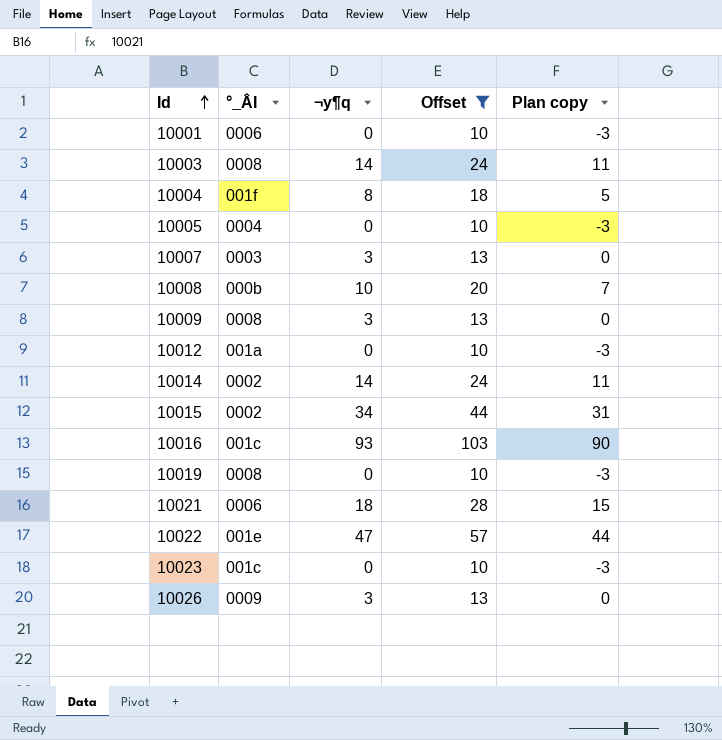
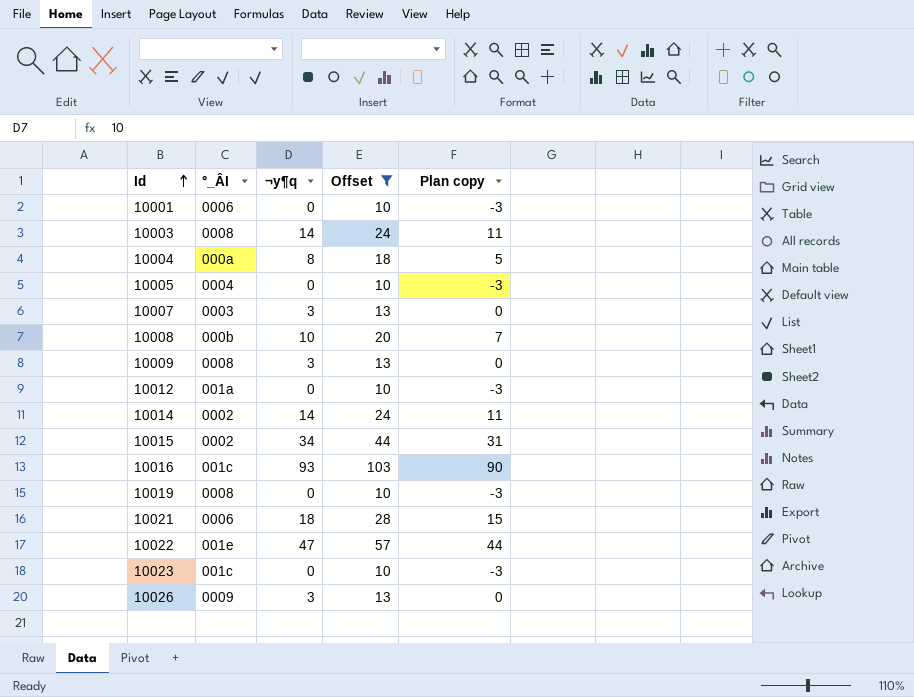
10004 | °_ÂI: 001f -> 000a

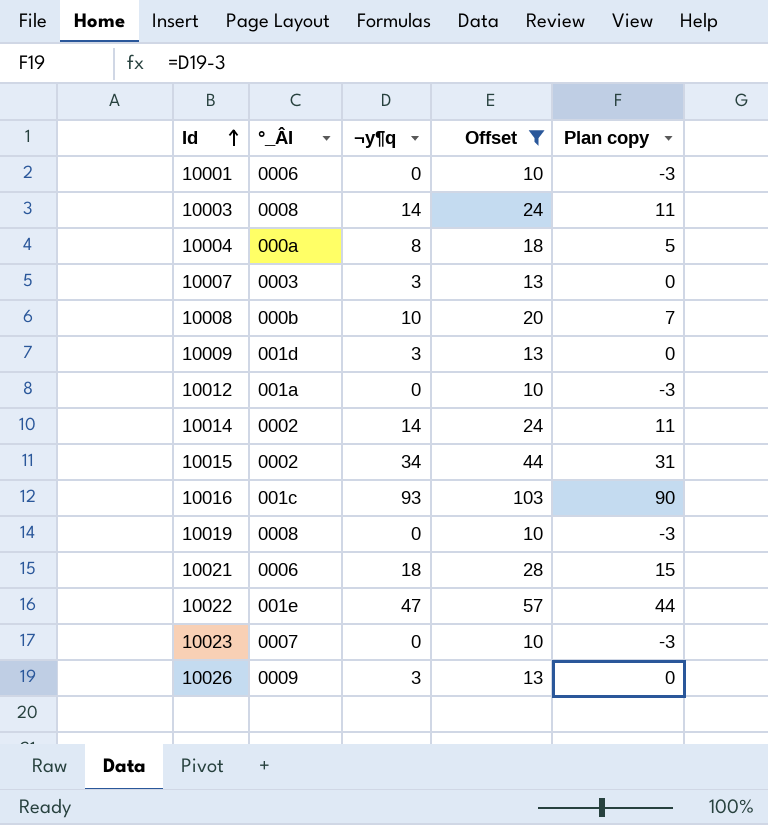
row 10005: 0004 | 0 | 10 | -3 -> none
10009 | °_ÂI: 0008 -> 001d
10023 | °_ÂI: 001c -> 0007

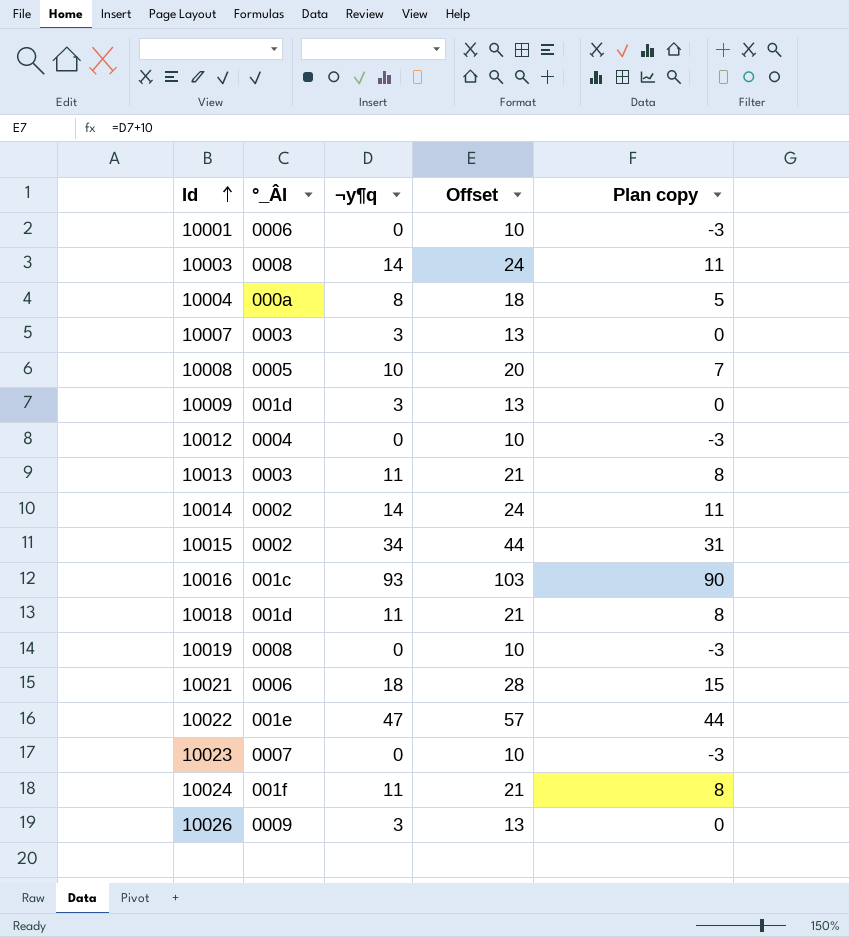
filter: Offset != 21 -> none
10008 | °_ÂI: 000b -> 0005
10012 | °_ÂI: 001a -> 0004

